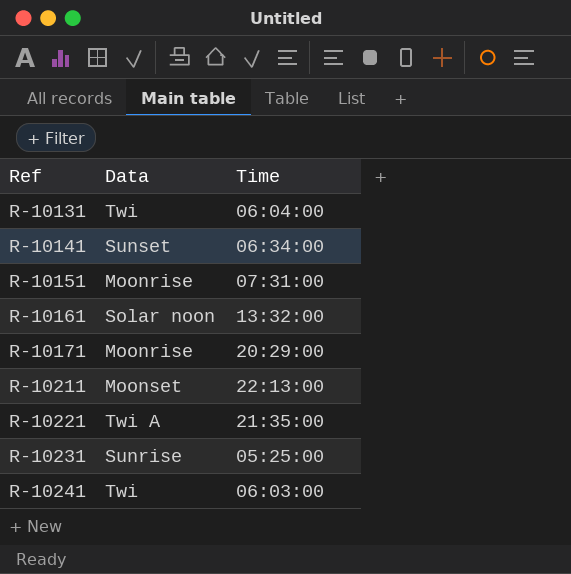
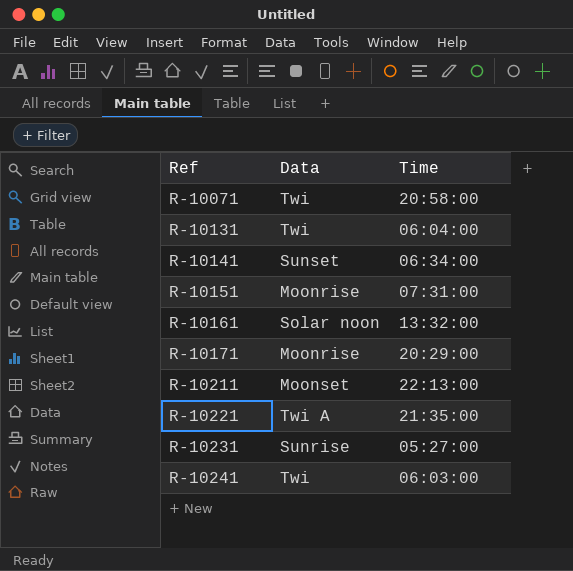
row R-10071: none -> Twi | 20:58:00
R-10231 | Time: 05:25:00 -> 05:27:00

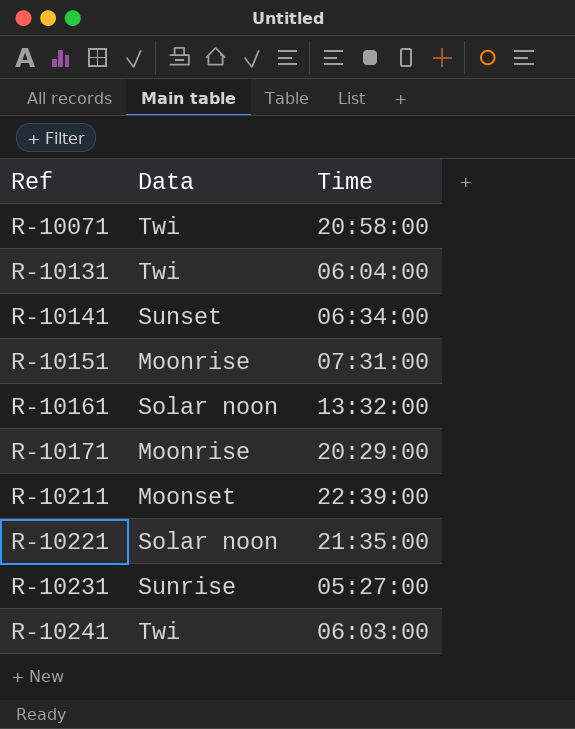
R-10211 | Time: 22:13:00 -> 22:39:00
R-10221 | Data: Twi A -> Solar noon

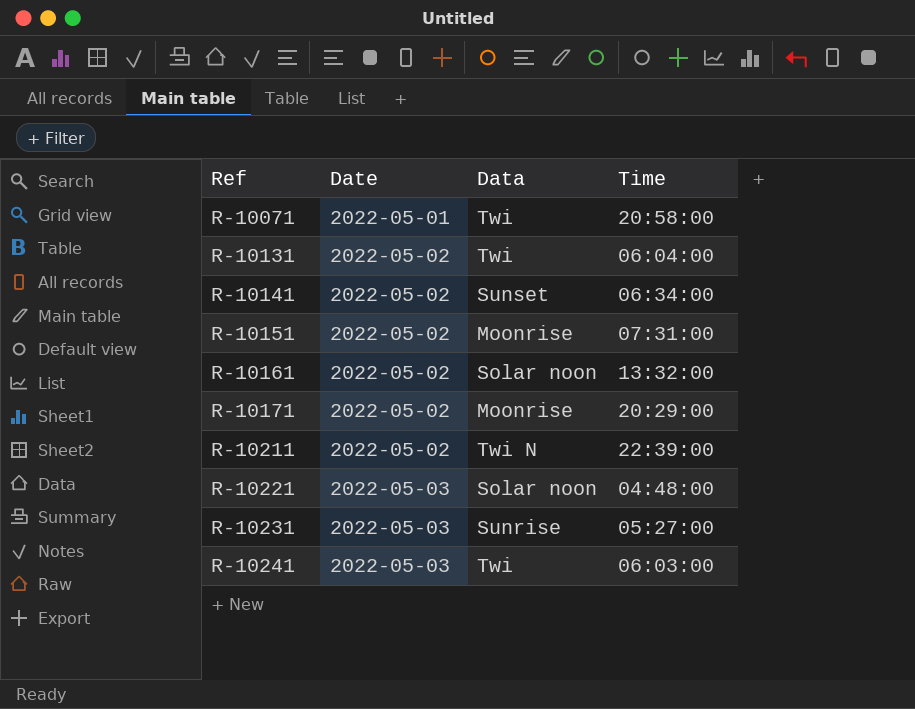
column Date | position: none -> 2
R-10211 | Data: Moonset -> Twi N
R-10221 | Time: 21:35:00 -> 04:48:00

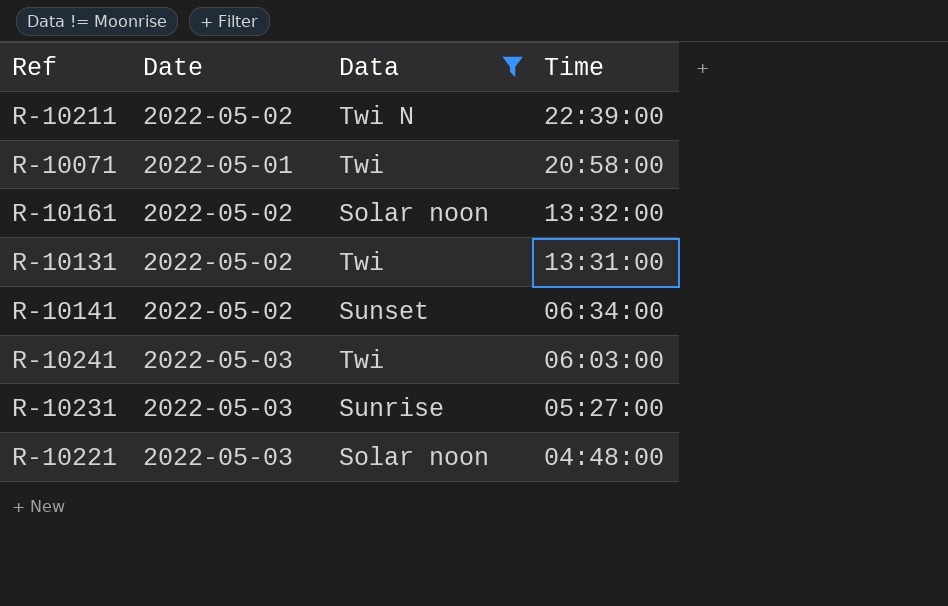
filter: none -> Data != Moonrise
row order: Ref ascending -> Time descending
R-10131 | Time: 06:04:00 -> 13:31:00

